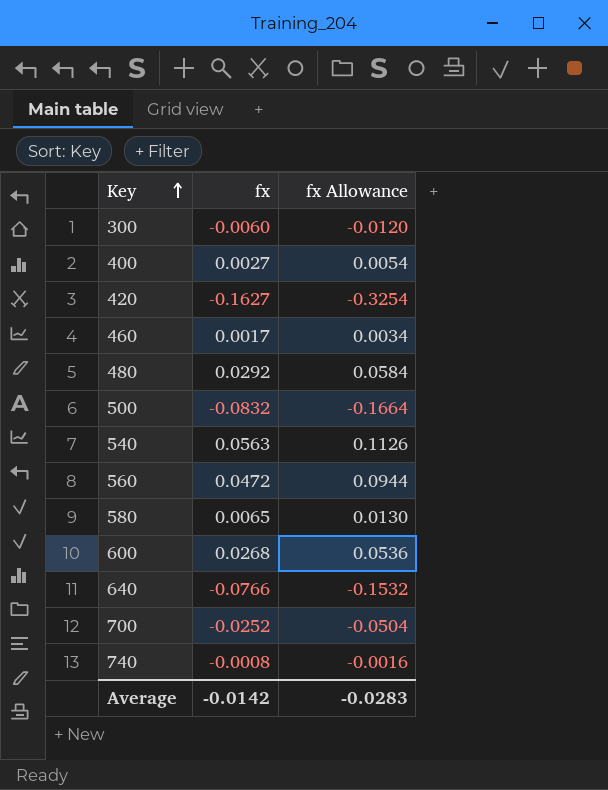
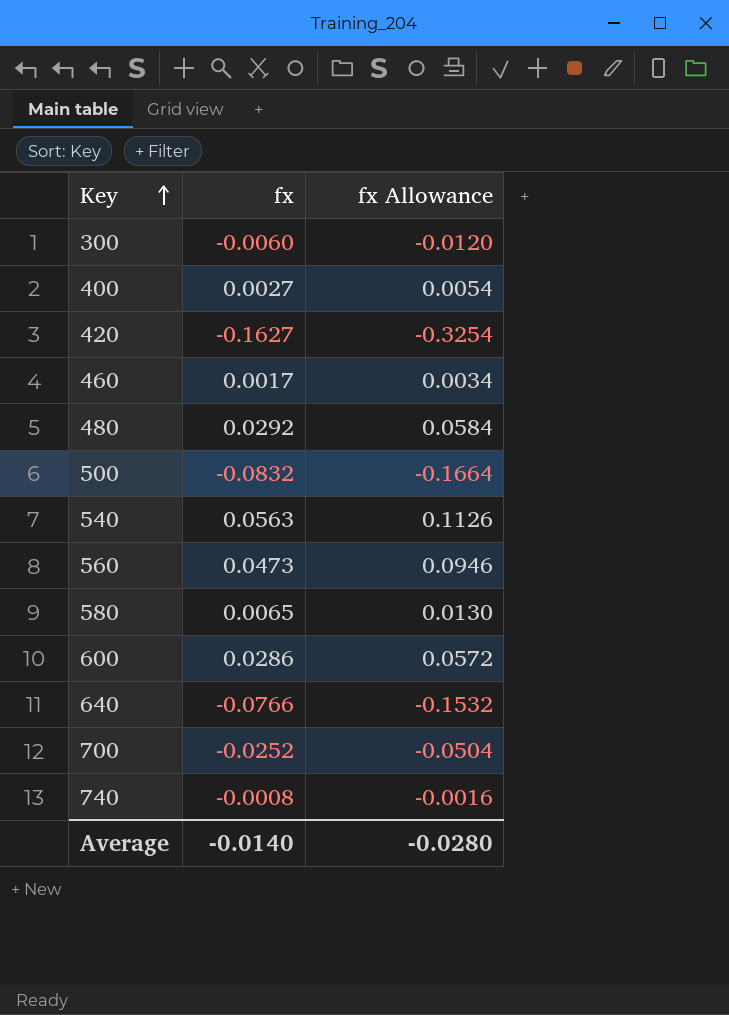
560 | fx: 0.0472 -> 0.0473
560 | fx Allowance: 0.0944 -> 0.0946
600 | fx: 0.0268 -> 0.0286
600 | fx Allowance: 0.0536 -> 0.0572
Average | fx: -0.0142 -> -0.0140
Average | fx Allowance: -0.0283 -> -0.0280

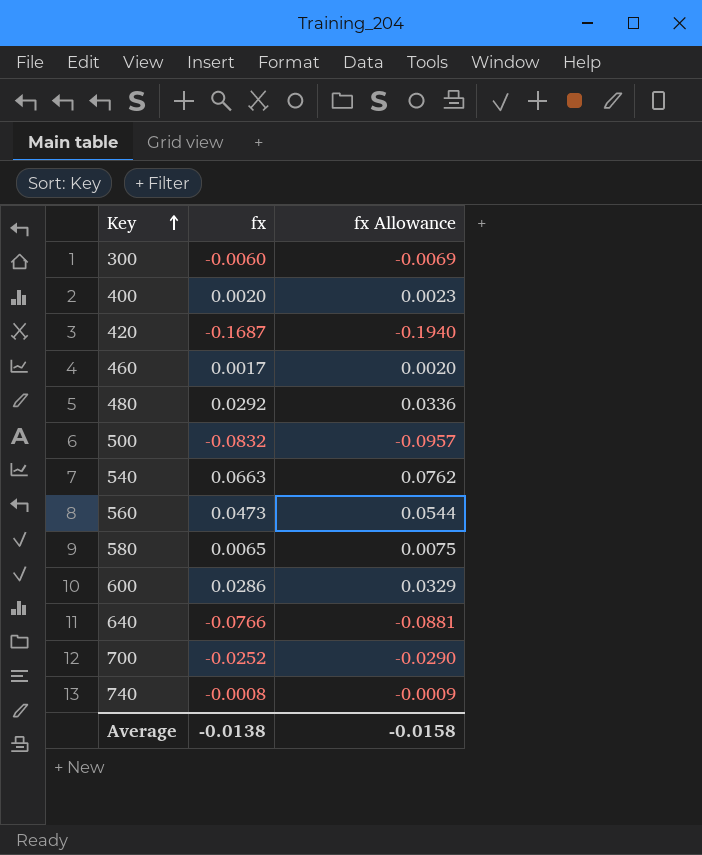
column fx Allowance | formula: [fx] * 2 -> [fx] * 1.15
400 | fx: 0.0027 -> 0.0020
420 | fx: -0.1627 -> -0.1687
540 | fx: 0.0563 -> 0.0663
Average | fx: -0.0140 -> -0.0138
Average | fx Allowance: -0.0280 -> -0.0158

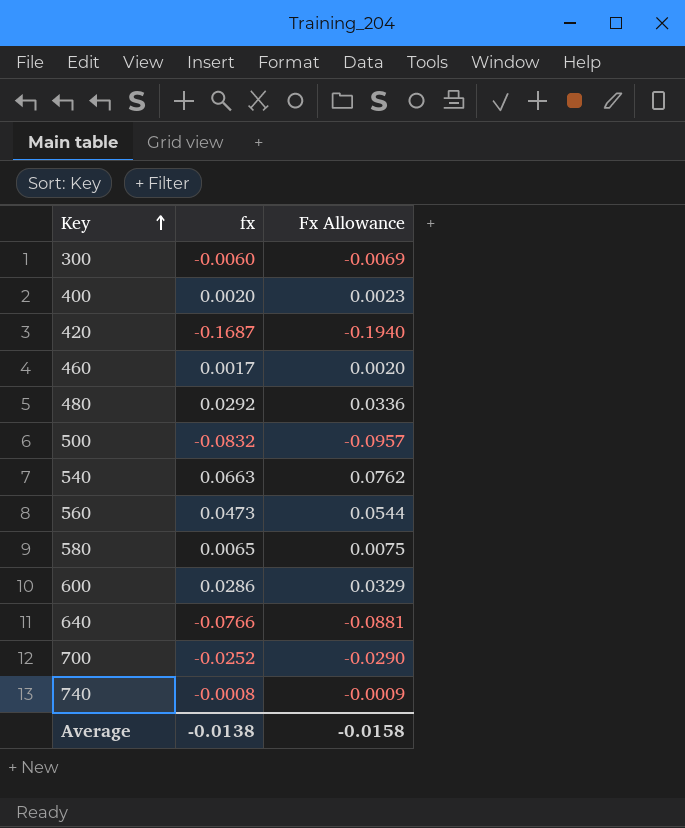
column name: fx Allowance -> Fx Allowance

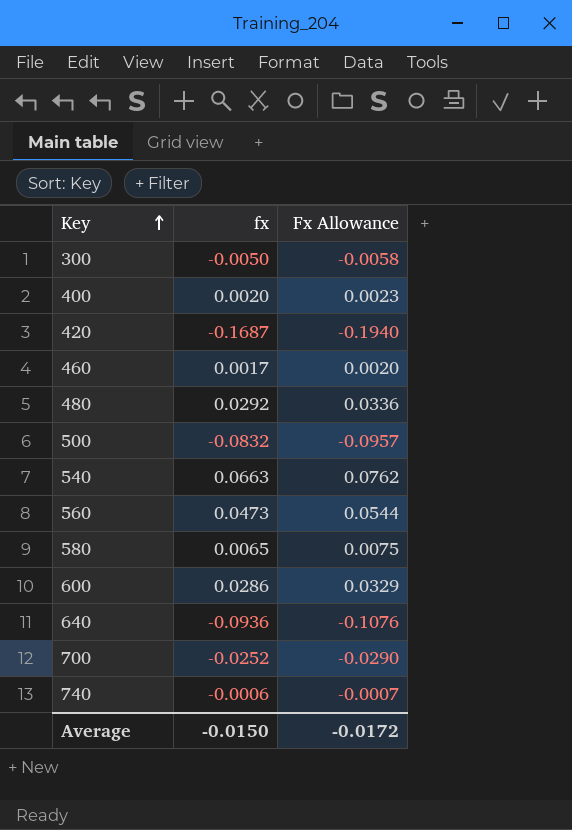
300 | fx: -0.0060 -> -0.0050
300 | Fx Allowance: -0.0069 -> -0.0058
640 | fx: -0.0766 -> -0.0936
640 | Fx Allowance: -0.0881 -> -0.1076
740 | fx: -0.0008 -> -0.0006
740 | Fx Allowance: -0.0009 -> -0.0007
Average | fx: -0.0138 -> -0.0150
Average | Fx Allowance: -0.0158 -> -0.0172

